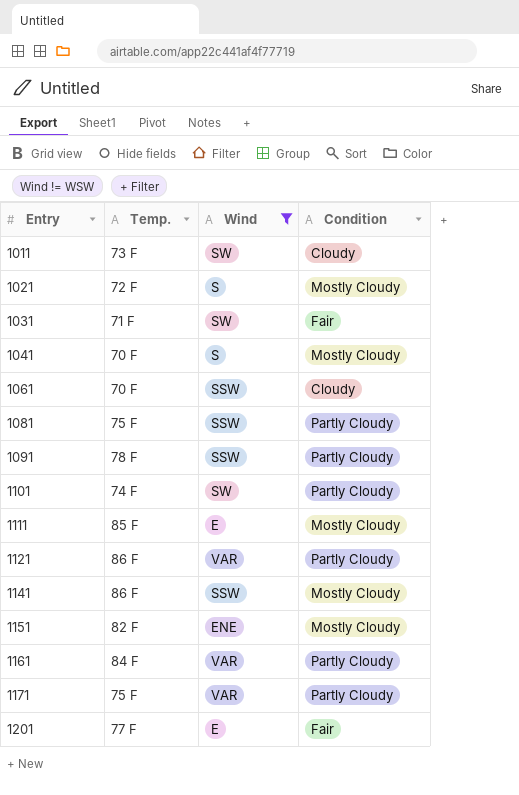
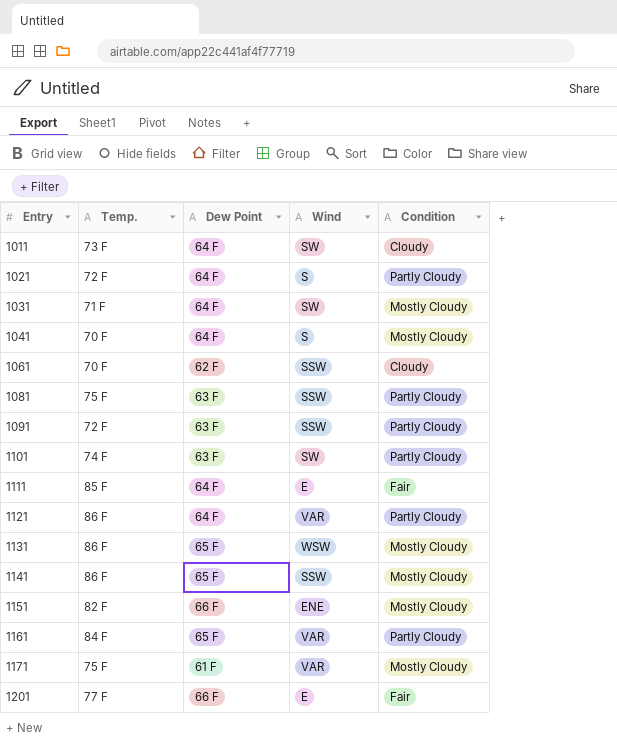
filter: Wind != WSW -> none
column Dew Point | position: none -> 3
1021 | Condition: Mostly Cloudy -> Partly Cloudy
1031 | Condition: Fair -> Mostly Cloudy
1091 | Temp.: 78 F -> 72 F
1111 | Condition: Mostly Cloudy -> Fair
1171 | Condition: Partly Cloudy -> Mostly Cloudy

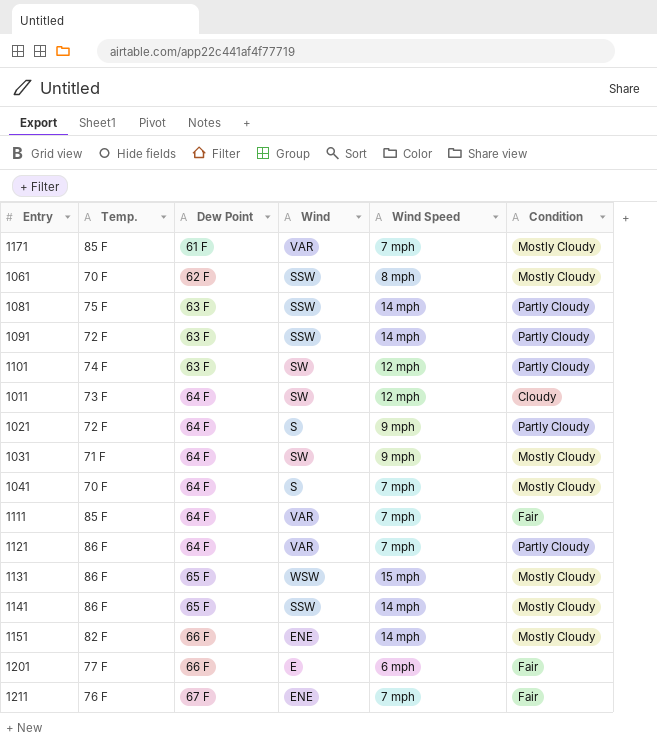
row order: Entry ascending -> Dew Point ascending
column Wind Speed | position: none -> 5
row 1161: 84 F | 65 F | VAR | Partly Cloudy -> none
1171 | Temp.: 75 F -> 85 F
1061 | Condition: Cloudy -> Mostly Cloudy
1111 | Wind: E -> VAR
row 1211: none -> 76 F | 67 F | ENE | 7 mph | Fair

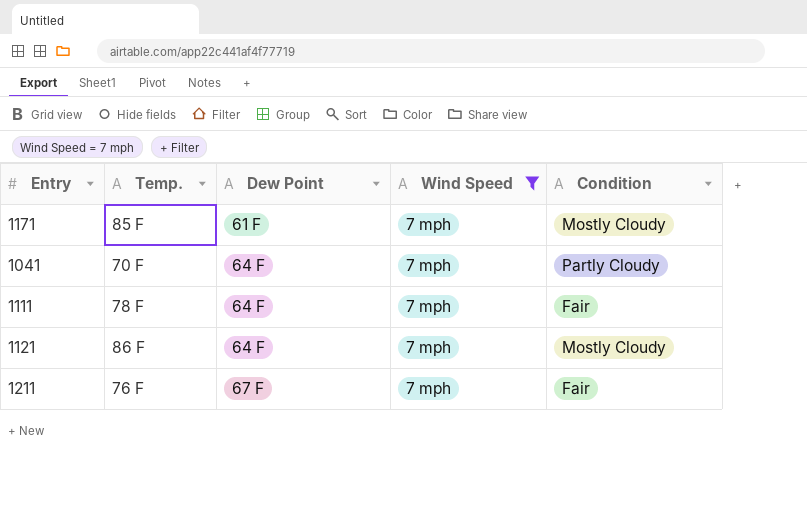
filter: none -> Wind Speed = 7 mph
column Wind | position: 4 -> none
1041 | Condition: Mostly Cloudy -> Partly Cloudy
1111 | Temp.: 85 F -> 78 F
1121 | Condition: Partly Cloudy -> Mostly Cloudy

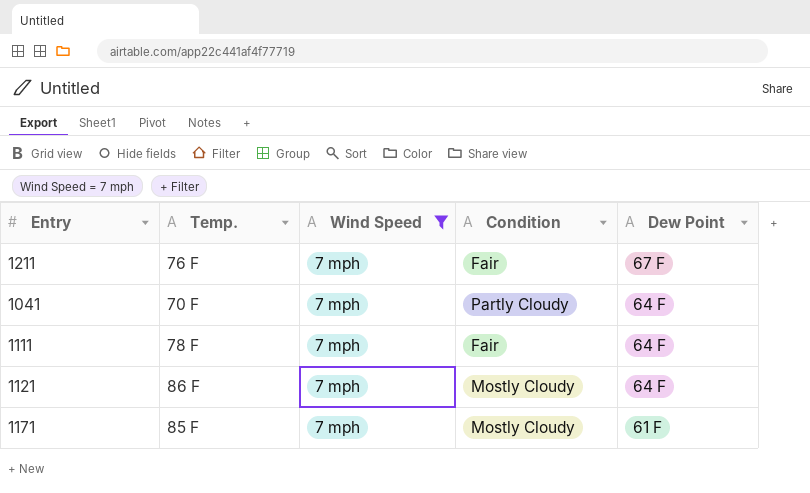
row order: Dew Point ascending -> Dew Point descending
column Dew Point | position: 3 -> 5

